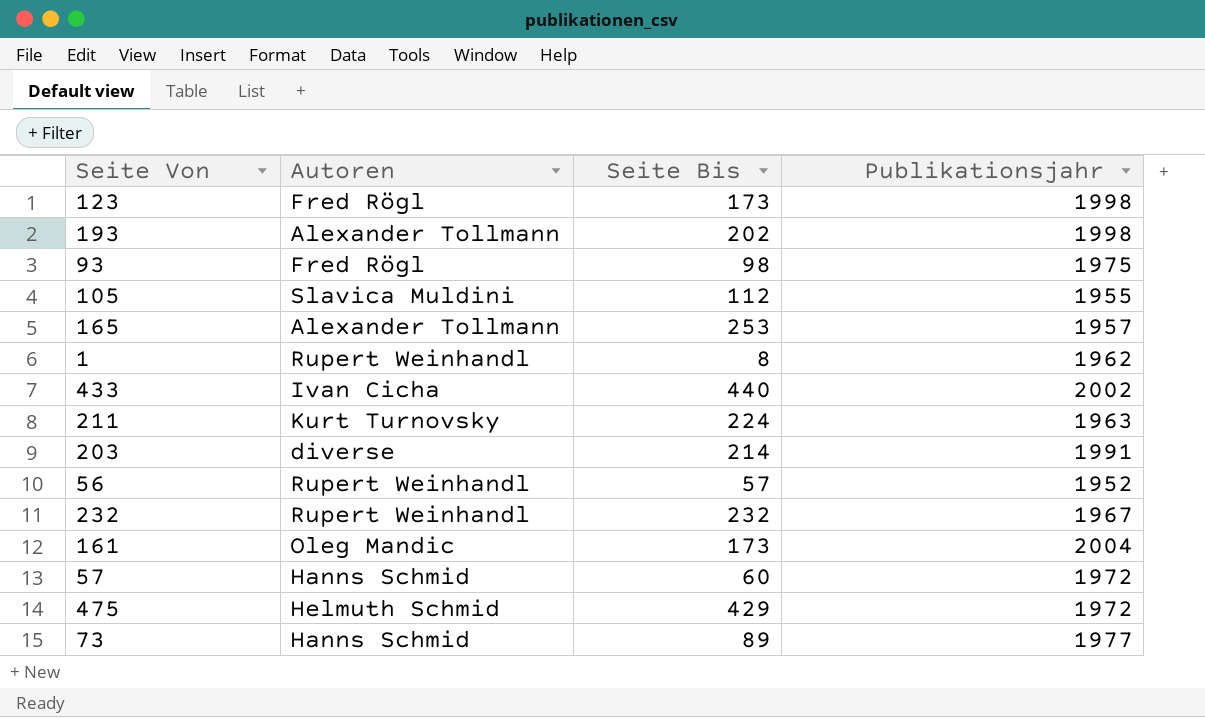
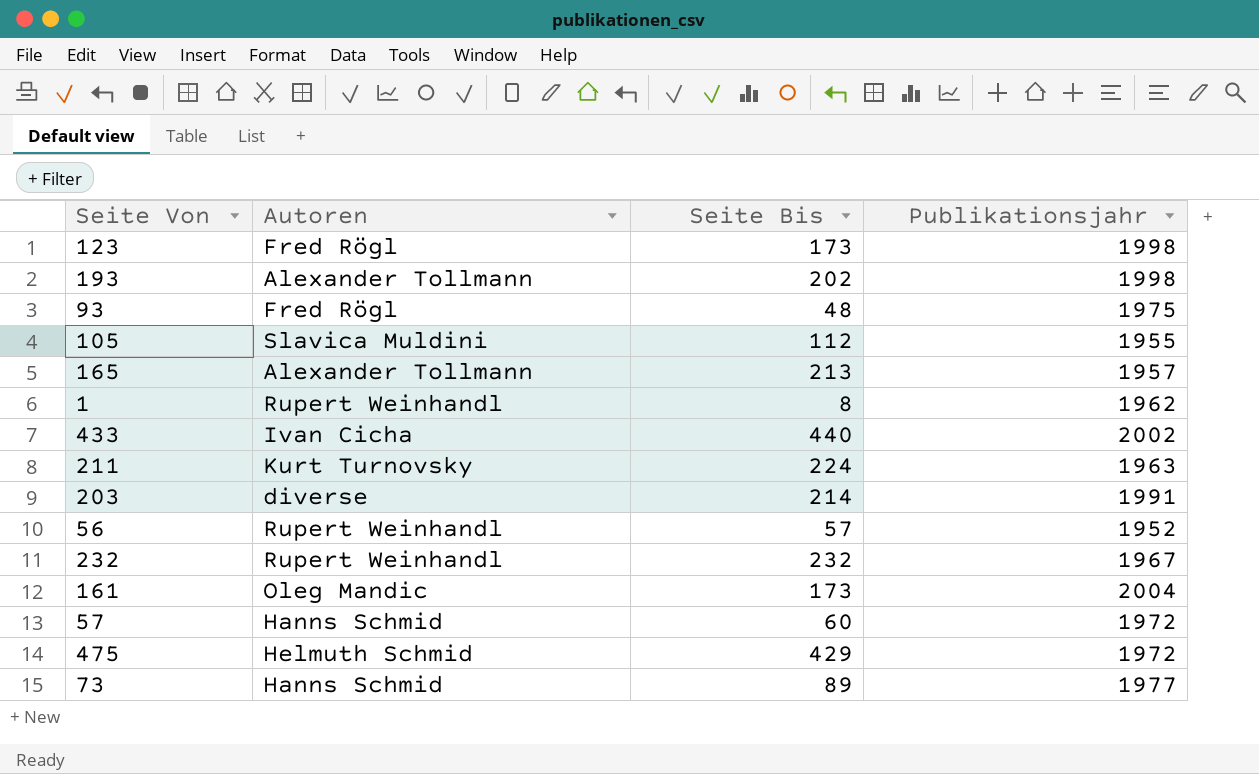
93 | Seite Bis: 98 -> 48
165 | Seite Bis: 253 -> 213

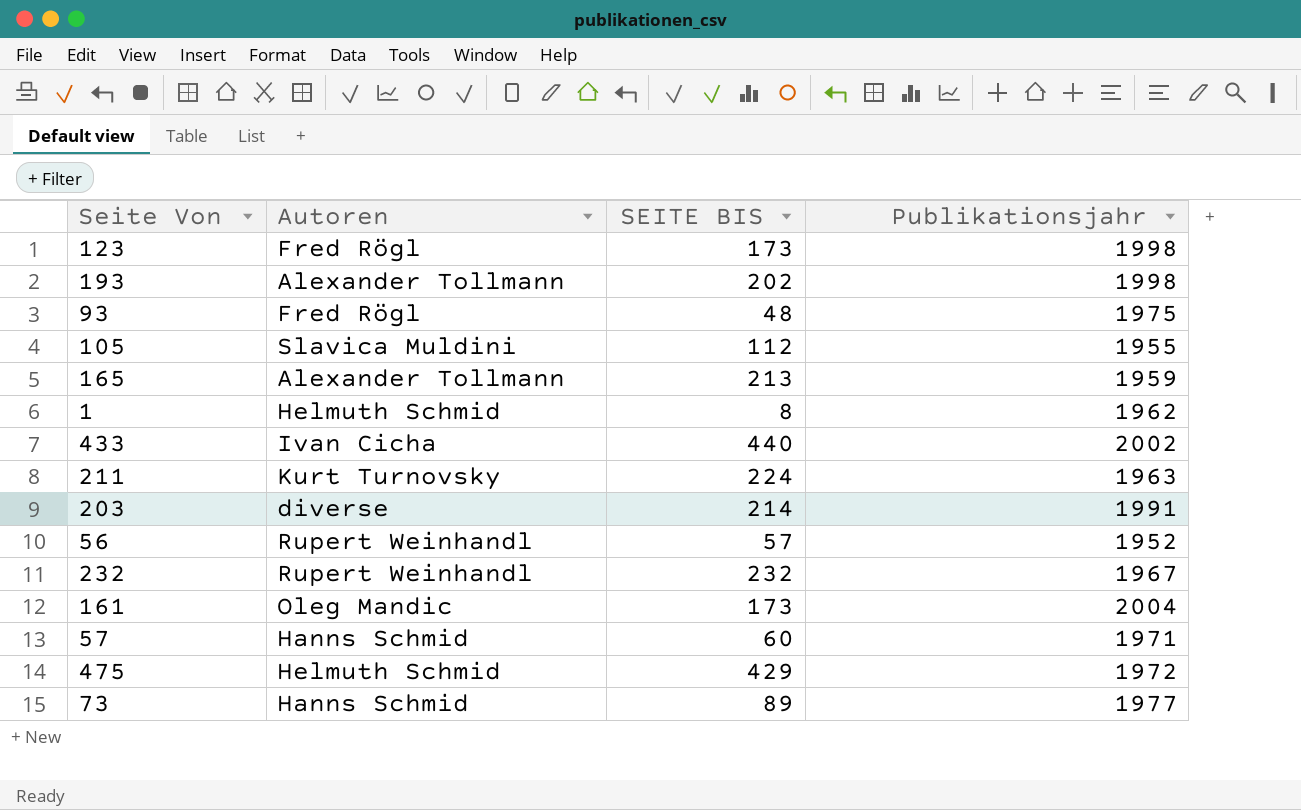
column name: Seite Bis -> SEITE BIS
165 | Publikationsjahr: 1957 -> 1959
1 | Autoren: Rupert Weinhandl -> Helmuth Schmid
57 | Publikationsjahr: 1972 -> 1971

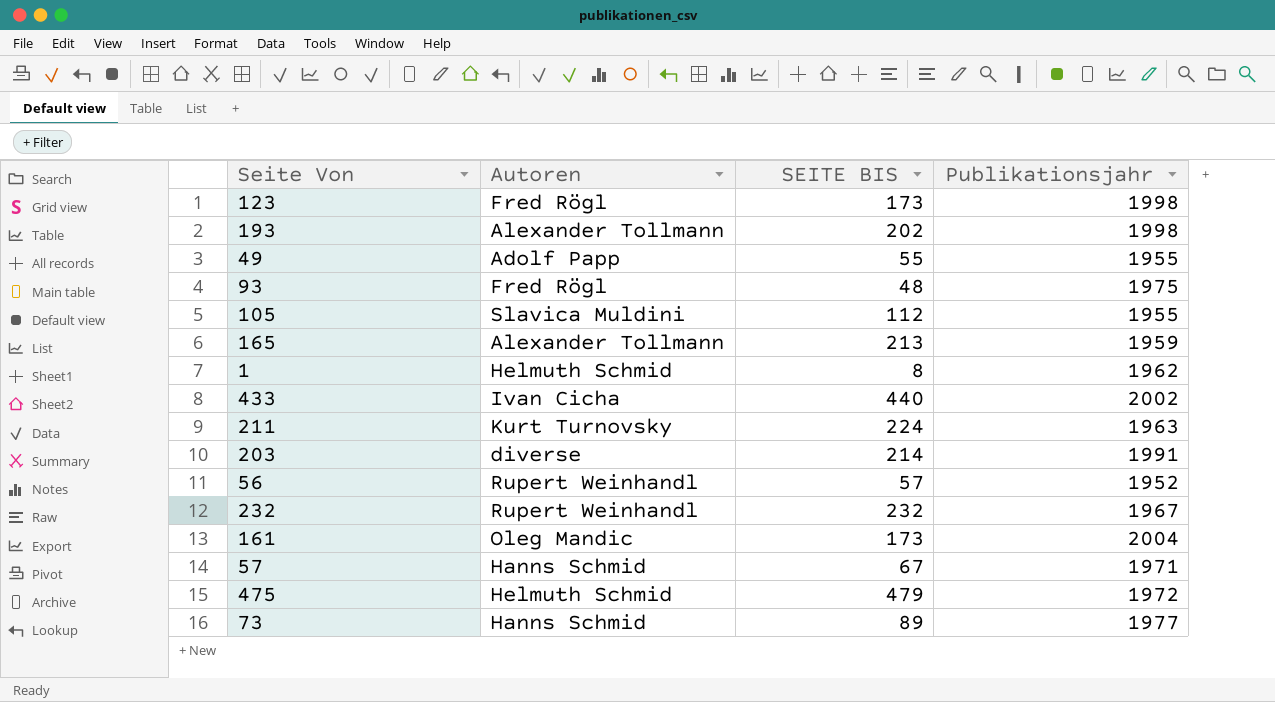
row 49: none -> Adolf Papp | 55 | 1955
57 | SEITE BIS: 60 -> 67
475 | SEITE BIS: 429 -> 479

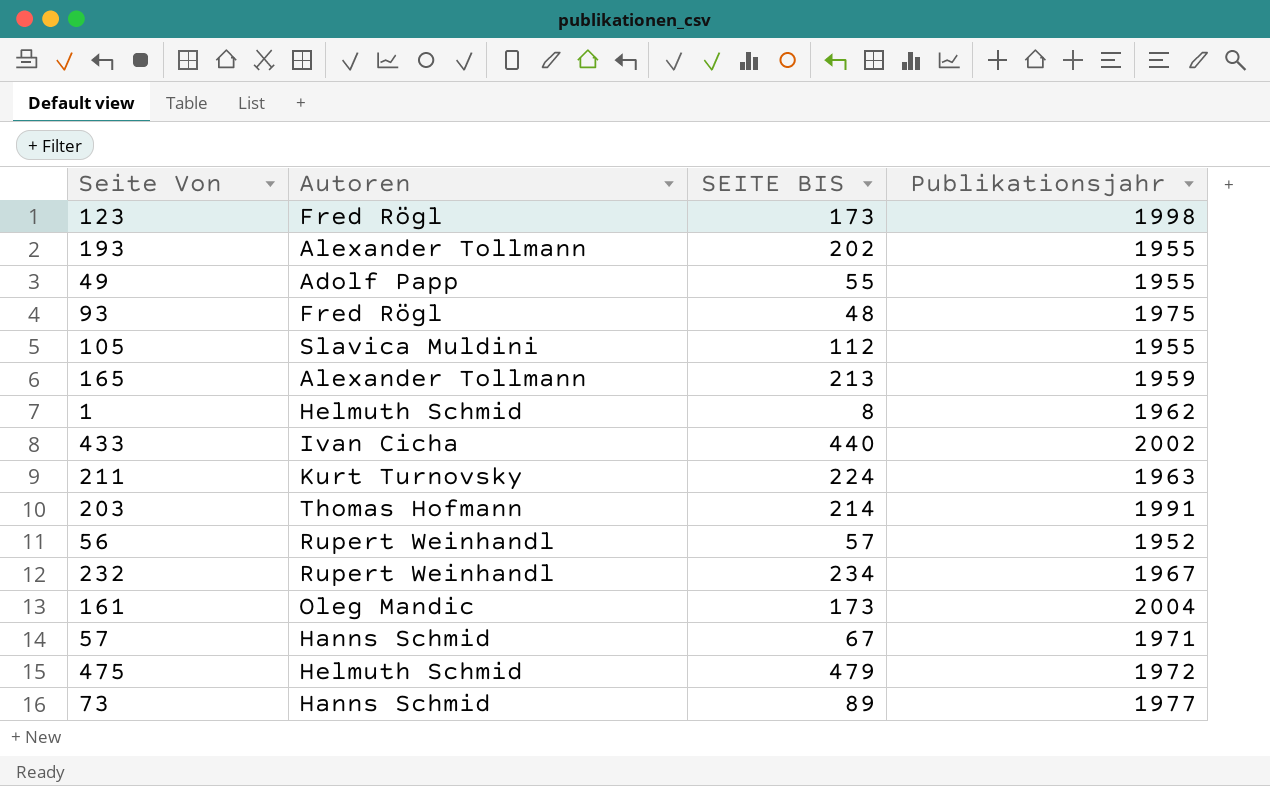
193 | Publikationsjahr: 1998 -> 1955
203 | Autoren: diverse -> Thomas Hofmann
232 | SEITE BIS: 232 -> 234

